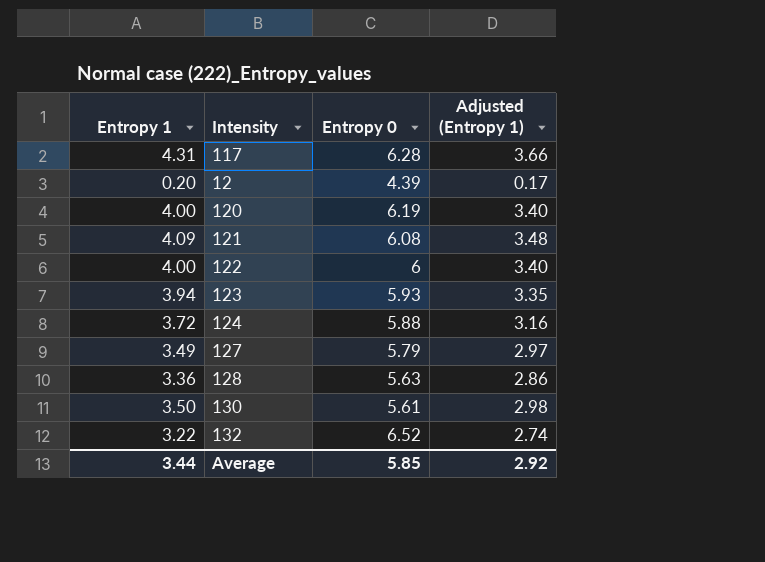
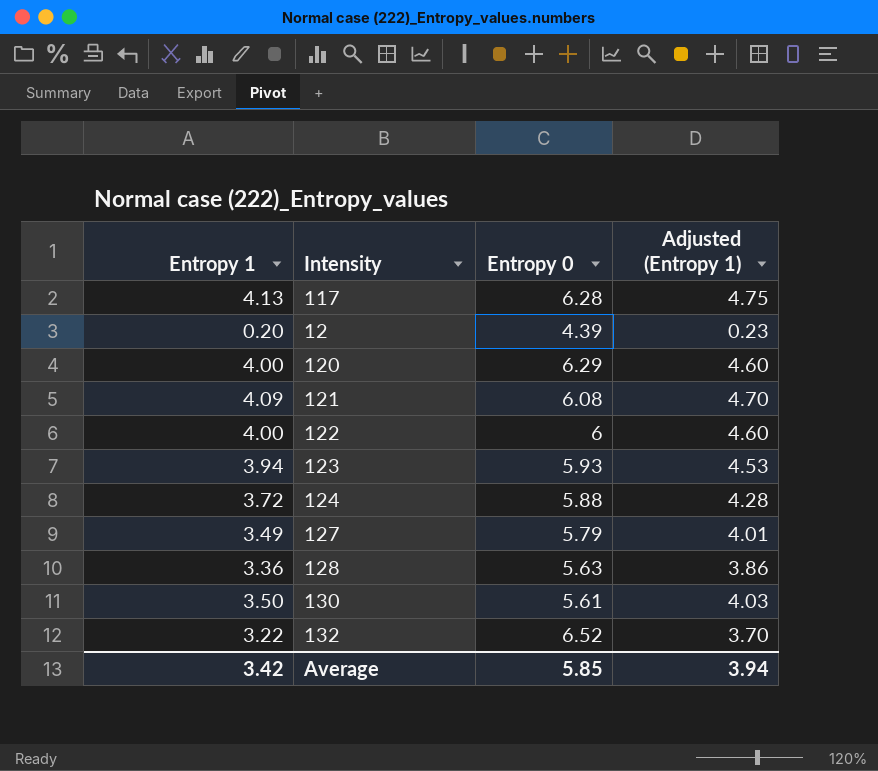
column Adjusted (Entropy 1) | formula: [Entropy 1] * 0.85 -> [Entropy 1] * 1.15
117 | Entropy 1: 4.31 -> 4.13
120 | Entropy 0: 6.19 -> 6.29
Average | Entropy 1: 3.44 -> 3.42
Average | Adjusted (Entropy 1): 2.92 -> 3.94

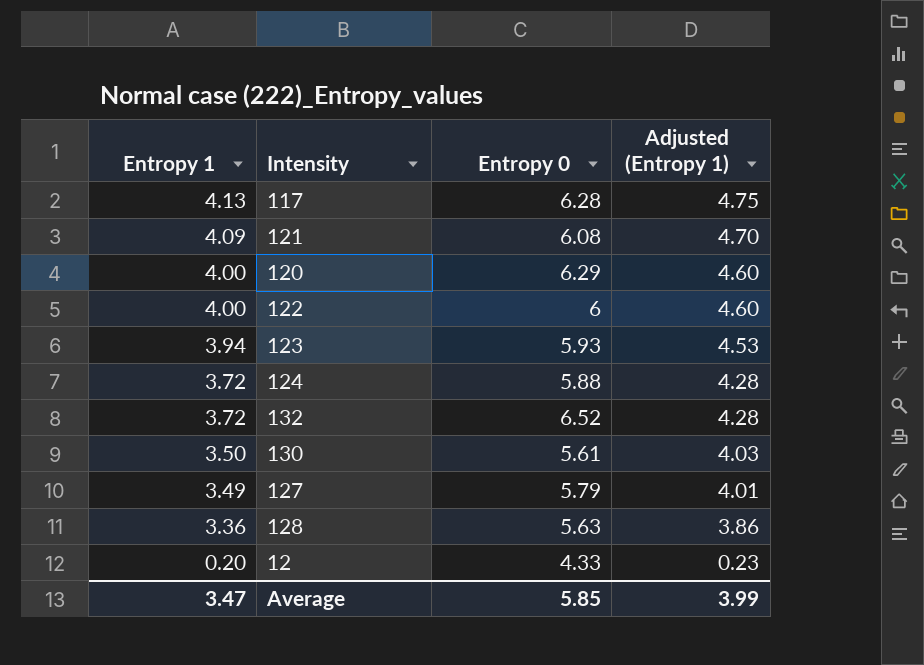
row order: none -> Entropy 1 descending
132 | Entropy 1: 3.22 -> 3.72
132 | Adjusted (Entropy 1): 3.70 -> 4.28
12 | Entropy 0: 4.39 -> 4.33
Average | Entropy 1: 3.42 -> 3.47
Average | Adjusted (Entropy 1): 3.94 -> 3.99

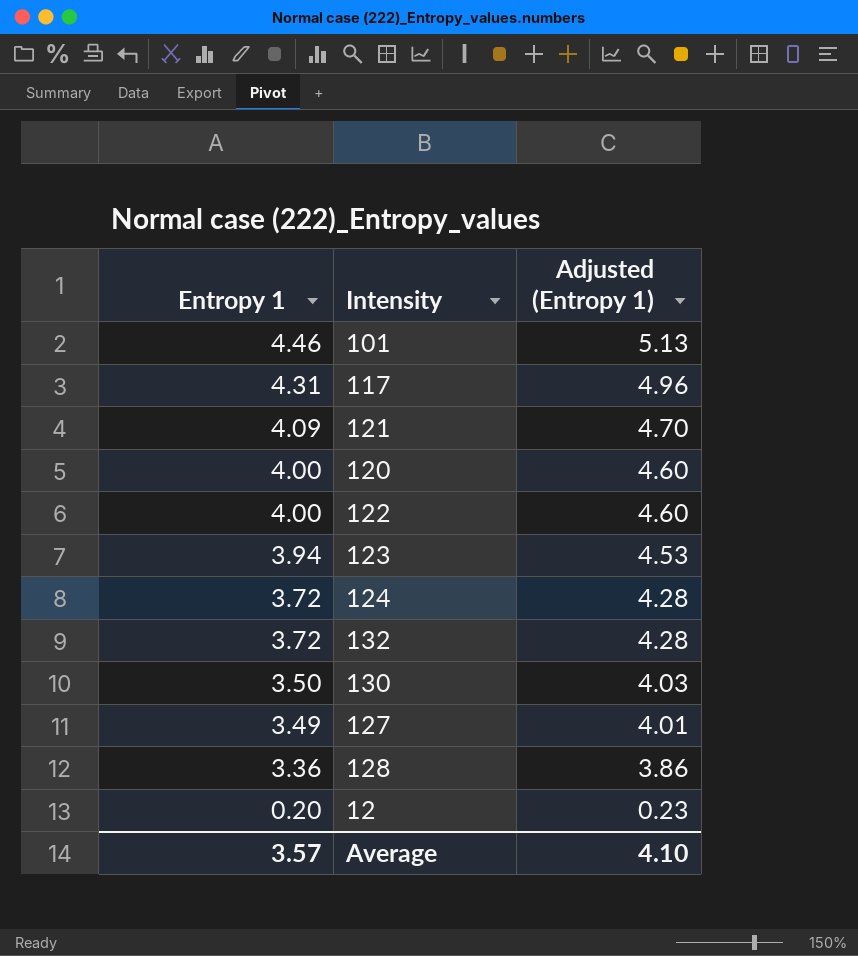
column Entropy 0 | position: 3 -> none
row 101: none -> 4.46 | 5.13
117 | Entropy 1: 4.13 -> 4.31
117 | Adjusted (Entropy 1): 4.75 -> 4.96
Average | Entropy 1: 3.47 -> 3.57
Average | Adjusted (Entropy 1): 3.99 -> 4.10

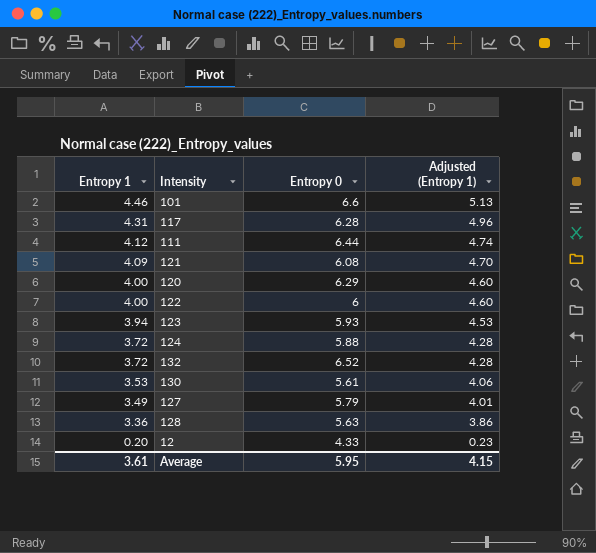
column Entropy 0 | position: none -> 3
row 111: none -> 4.12 | 6.44 | 4.74
130 | Entropy 1: 3.50 -> 3.53
130 | Adjusted (Entropy 1): 4.03 -> 4.06
Average | Entropy 1: 3.57 -> 3.61
Average | Adjusted (Entropy 1): 4.10 -> 4.15

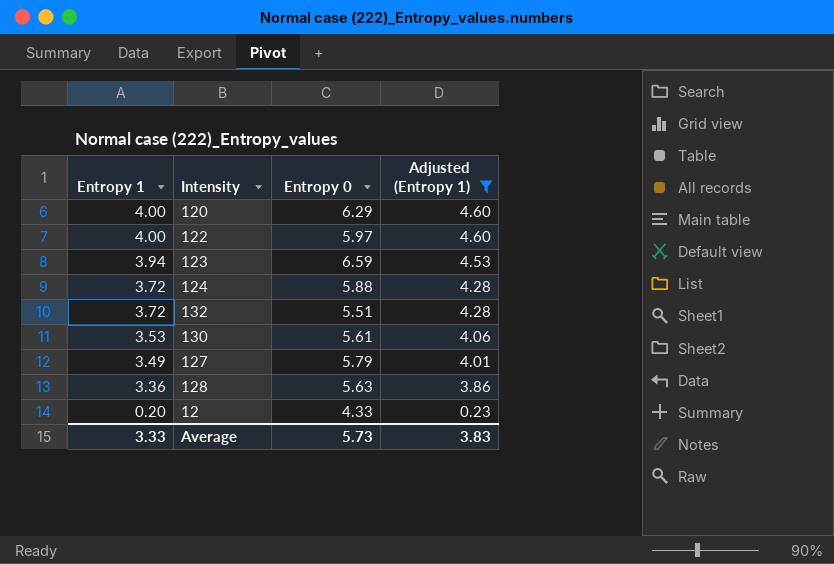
filter: none -> Adjusted (Entropy 1) <= 4.60
122 | Entropy 0: 6 -> 5.97
123 | Entropy 0: 5.93 -> 6.59
132 | Entropy 0: 6.52 -> 5.51
Average | Entropy 1: 3.61 -> 3.33
Average | Entropy 0: 5.95 -> 5.73
Average | Adjusted (Entropy 1): 4.15 -> 3.83

